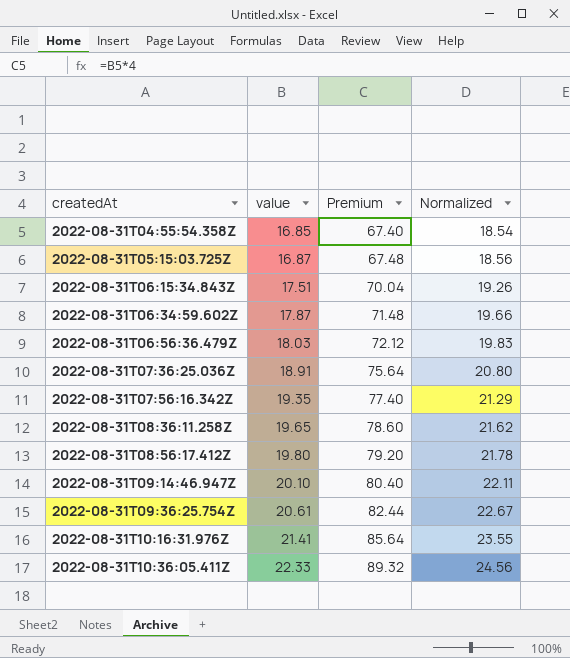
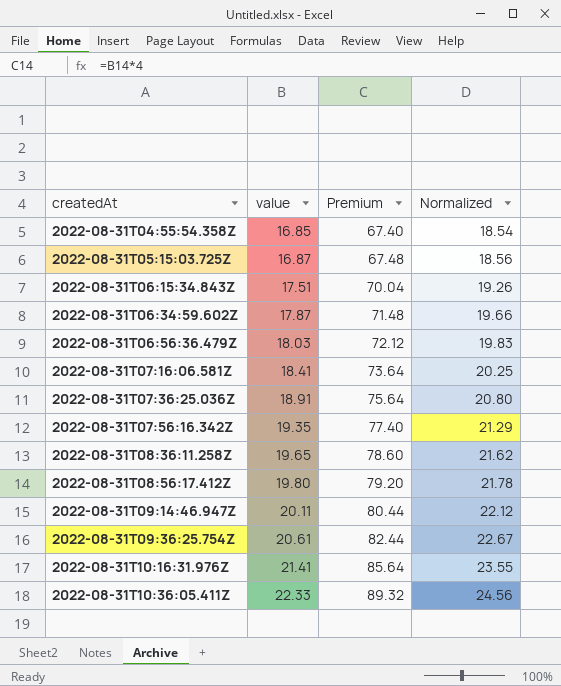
row 2022-08-31T07:16:06.581Z: none -> 18.41 | 73.64 | 20.25
2022-08-31T09:14:46.947Z | value: 20.10 -> 20.11
2022-08-31T09:14:46.947Z | Premium: 80.40 -> 80.44
2022-08-31T09:14:46.947Z | Normalized: 22.11 -> 22.12

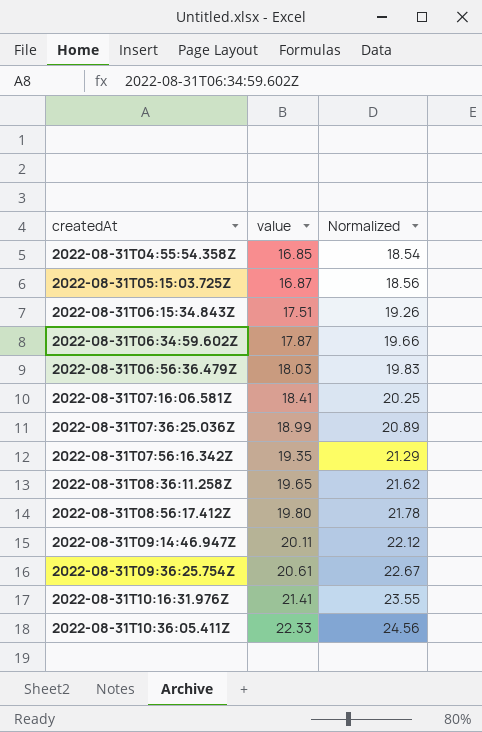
column Premium | formula: [value] * 4 -> none
2022-08-31T07:36:25.036Z | value: 18.91 -> 18.99
2022-08-31T07:36:25.036Z | Normalized: 20.80 -> 20.89

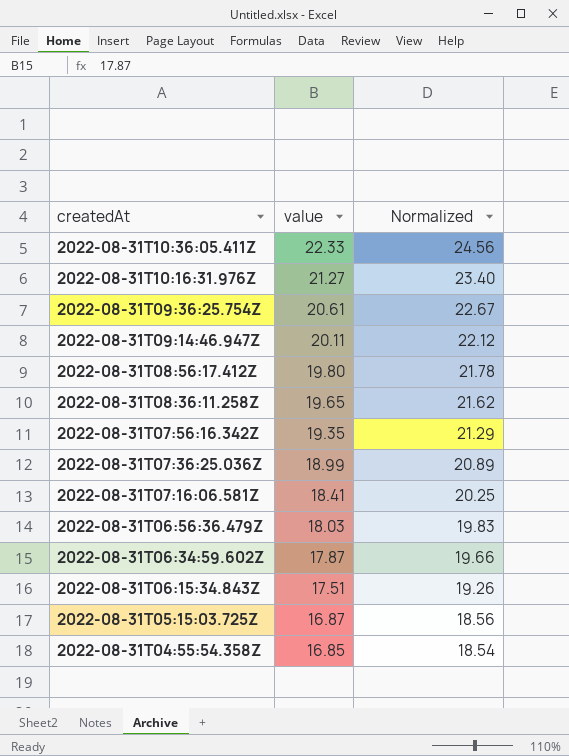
row order: createdAt ascending -> createdAt descending
2022-08-31T10:16:31.976Z | value: 21.41 -> 21.27
2022-08-31T10:16:31.976Z | Normalized: 23.55 -> 23.40

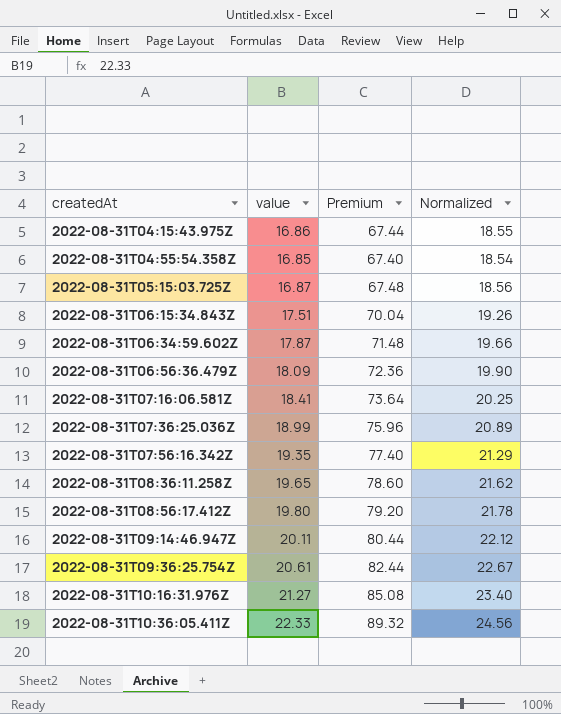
row order: createdAt descending -> createdAt ascending
column Premium | formula: none -> [value] * 4
row 2022-08-31T04:15:43.975Z: none -> 16.86 | 67.44 | 18.55
2022-08-31T06:56:36.479Z | value: 18.03 -> 18.09
2022-08-31T06:56:36.479Z | Normalized: 19.83 -> 19.90

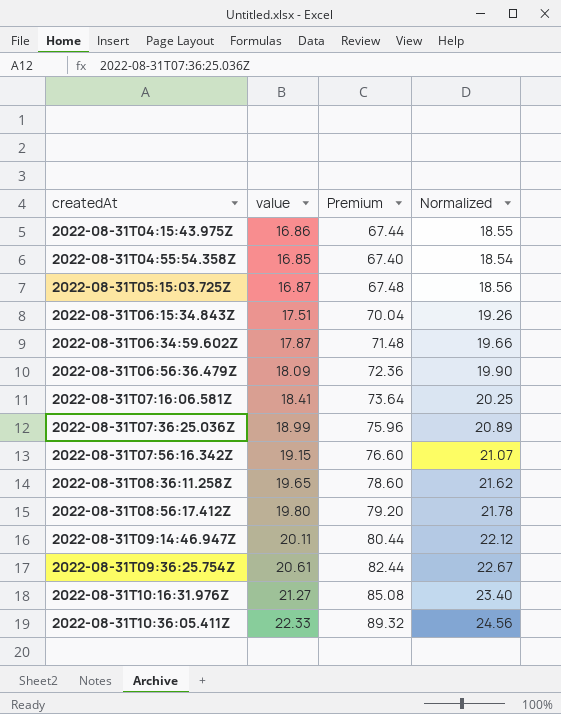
2022-08-31T07:56:16.342Z | value: 19.35 -> 19.15
2022-08-31T07:56:16.342Z | Premium: 77.40 -> 76.60
2022-08-31T07:56:16.342Z | Normalized: 21.29 -> 21.07

